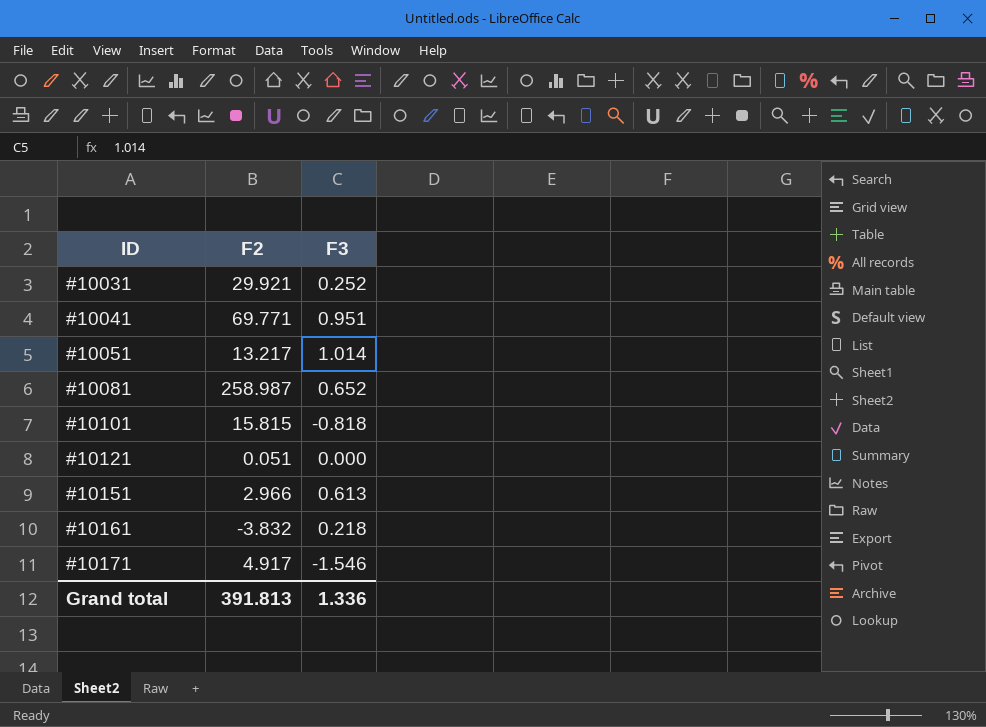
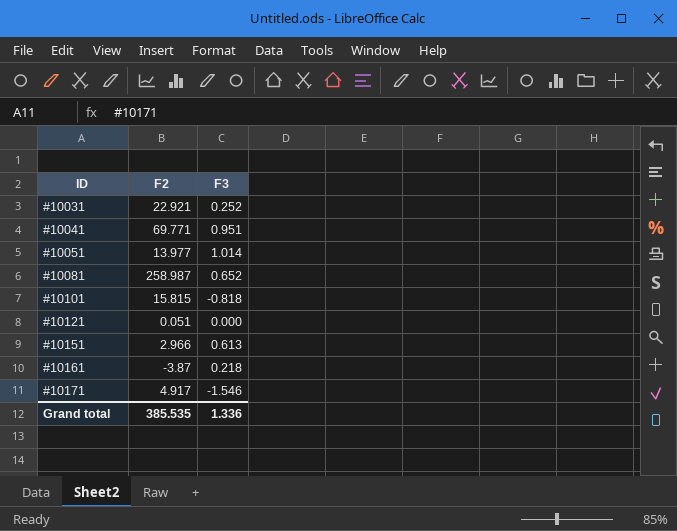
#10031 | F2: 29.921 -> 22.921
#10051 | F2: 13.217 -> 13.977
#10161 | F2: -3.832 -> -3.87
Grand total | F2: 391.813 -> 385.535

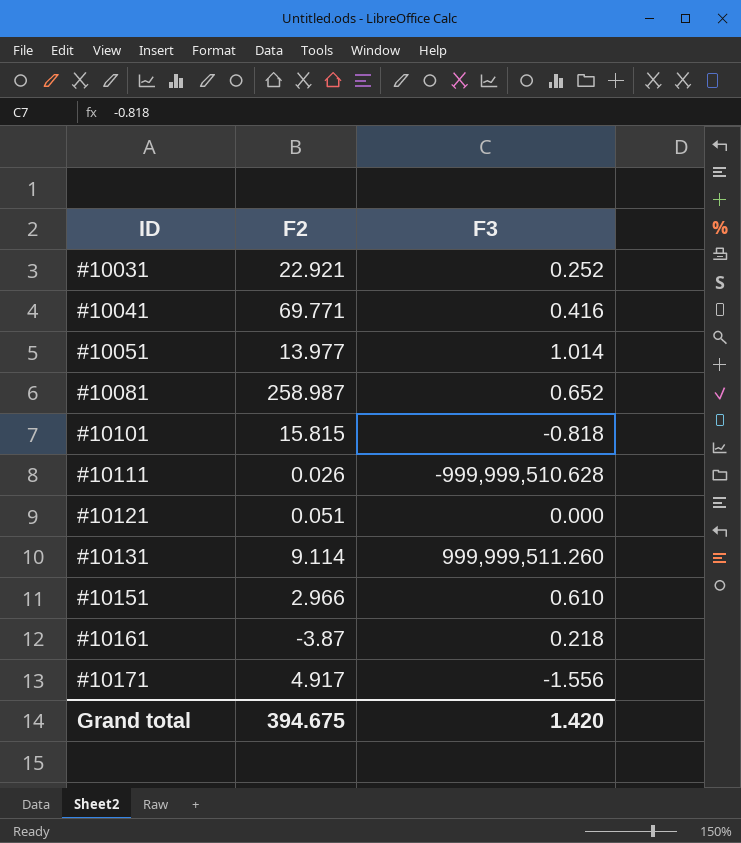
#10041 | F3: 0.951 -> 0.416
row #10111: none -> 0.026 | -999,999,510.628
row #10131: none -> 9.114 | 999,999,511.260
#10151 | F3: 0.613 -> 0.610
#10171 | F3: -1.546 -> -1.556
Grand total | F2: 385.535 -> 394.675
Grand total | F3: 1.336 -> 1.420

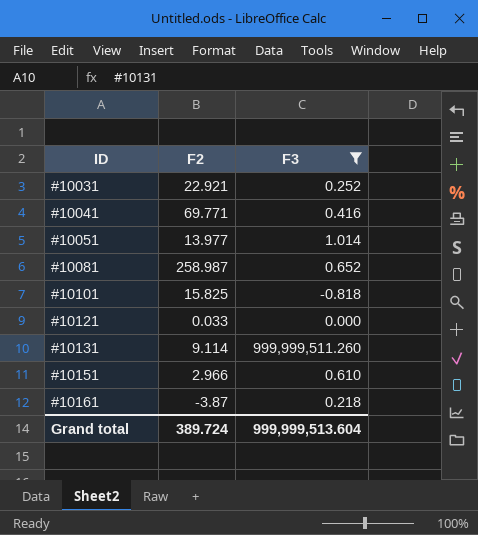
filter: none -> F3 >= -0.818
#10101 | F2: 15.815 -> 15.825
#10121 | F2: 0.051 -> 0.033
Grand total | F2: 394.675 -> 389.724
Grand total | F3: 1.420 -> 999,999,513.604

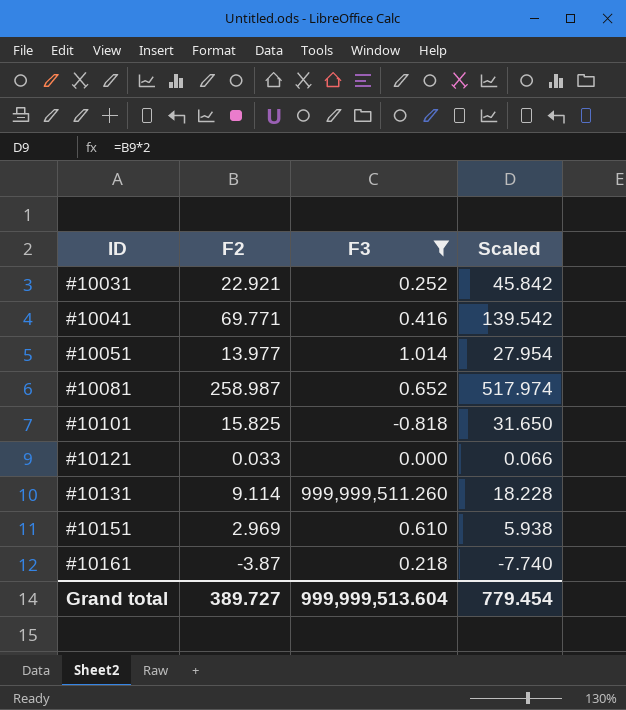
column Scaled | formula: none -> [F2] * 2
#10151 | F2: 2.966 -> 2.969
Grand total | F2: 389.724 -> 389.727

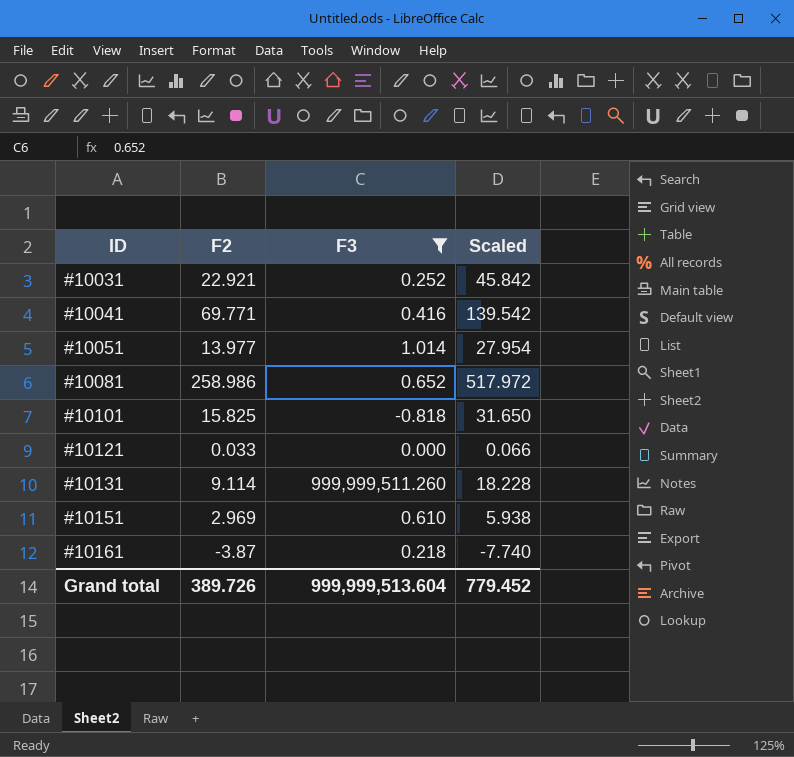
#10081 | F2: 258.987 -> 258.986
#10081 | Scaled: 517.974 -> 517.972
Grand total | F2: 389.727 -> 389.726
Grand total | Scaled: 779.454 -> 779.452

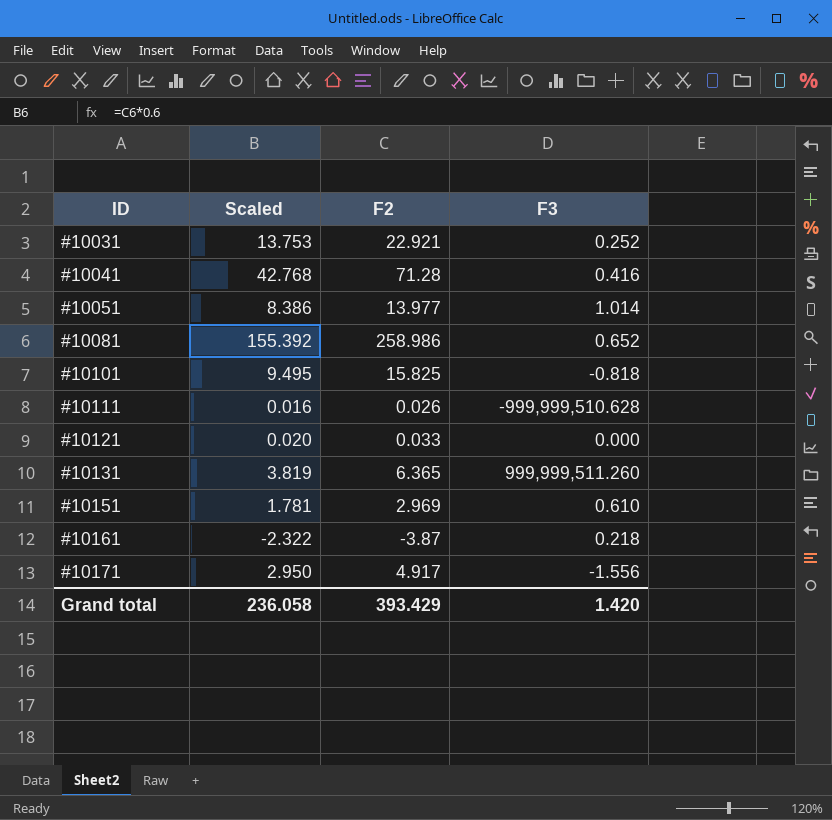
filter: F3 >= -0.818 -> none
column Scaled | formula: [F2] * 2 -> [F2] * 0.6
column Scaled | position: 4 -> 2
#10041 | F2: 69.771 -> 71.28
#10131 | F2: 9.114 -> 6.365
Grand total | Scaled: 779.452 -> 236.058
Grand total | F2: 389.726 -> 393.429
Grand total | F3: 999,999,513.604 -> 1.420

